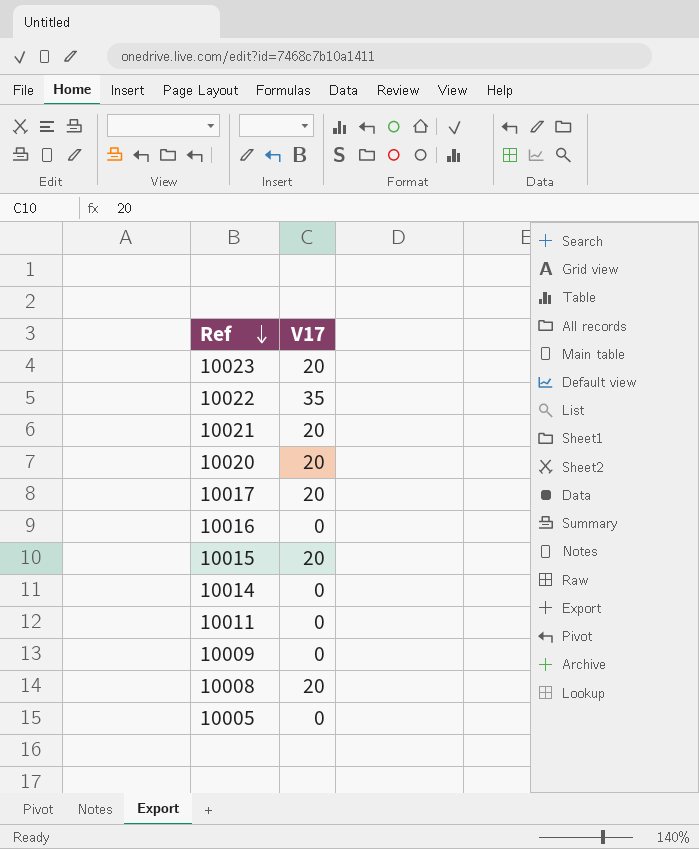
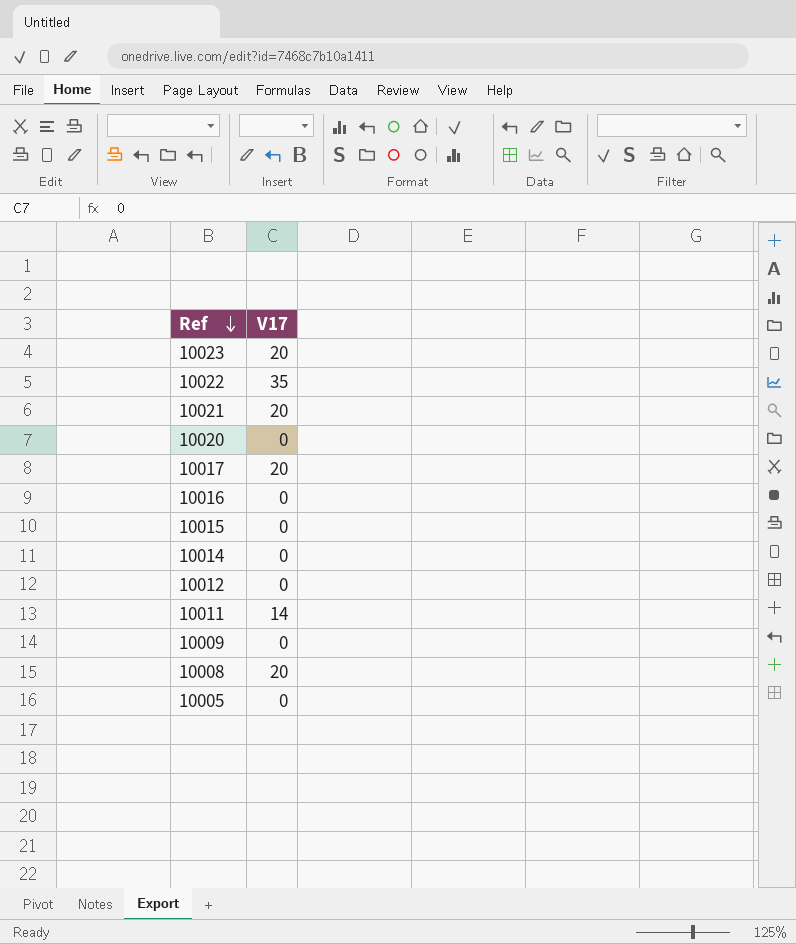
10020 | V17: 20 -> 0
10015 | V17: 20 -> 0
row 10012: none -> 0
10011 | V17: 0 -> 14

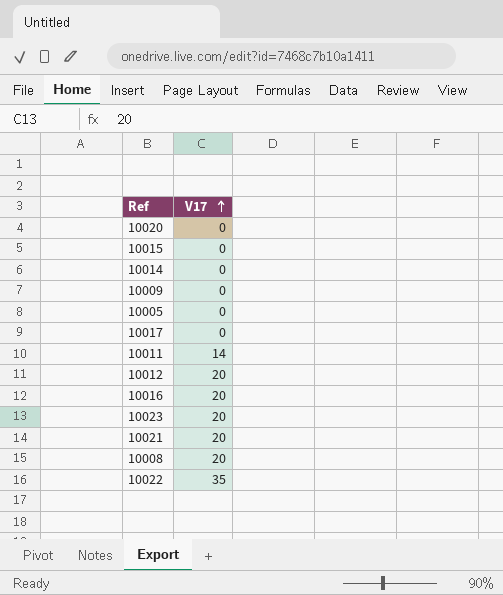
row order: Ref descending -> V17 ascending
10017 | V17: 20 -> 0
10012 | V17: 0 -> 20
10016 | V17: 0 -> 20

